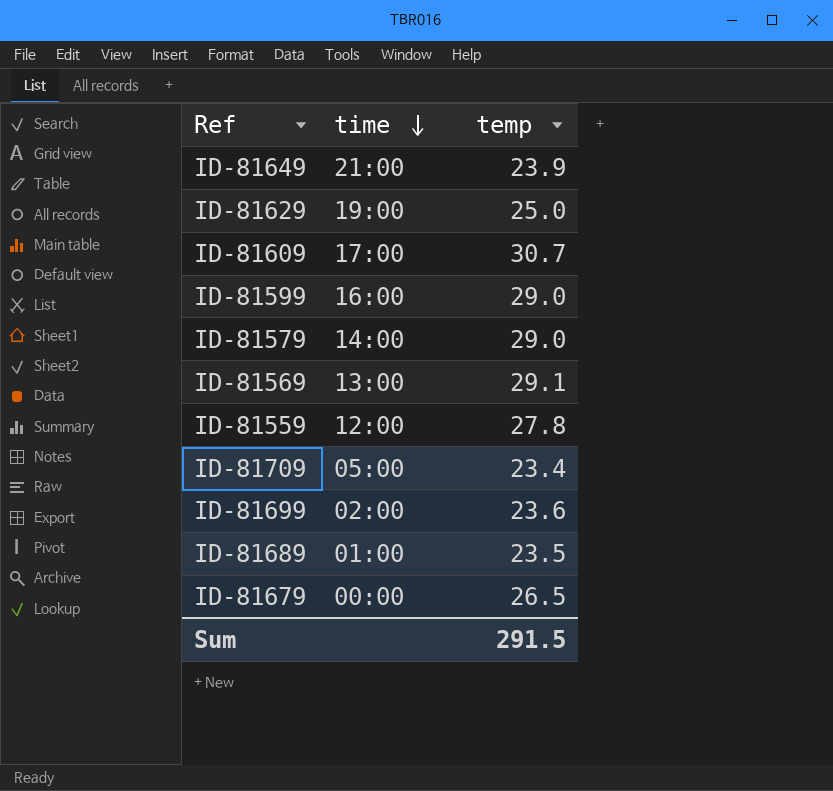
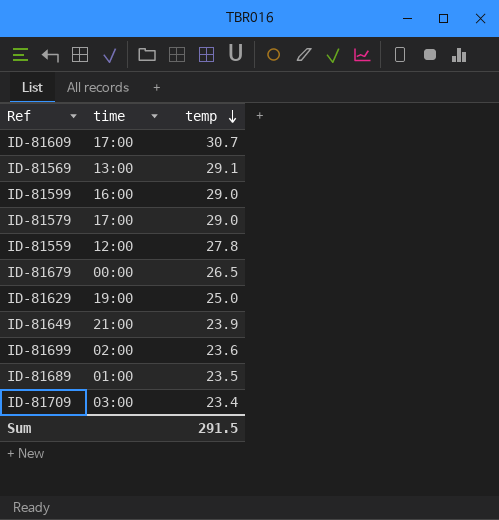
row order: time descending -> temp descending
ID-81579 | time: 14:00 -> 17:00
ID-81709 | time: 05:00 -> 03:00

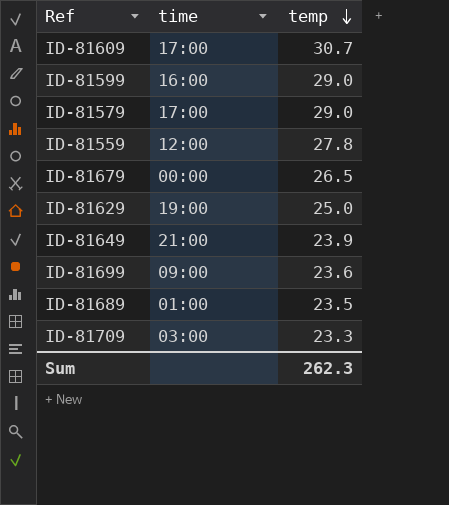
row ID-81569: 13:00 | 29.1 -> none
ID-81699 | time: 02:00 -> 09:00
ID-81709 | temp: 23.4 -> 23.3
Sum | temp: 291.5 -> 262.3

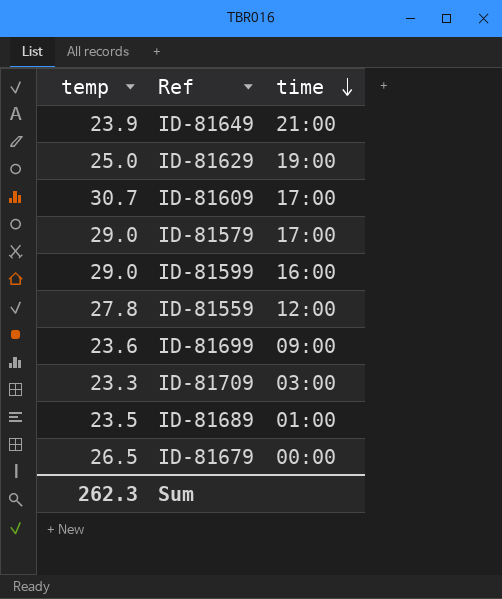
row order: temp descending -> time descending
column temp | position: 3 -> 1

